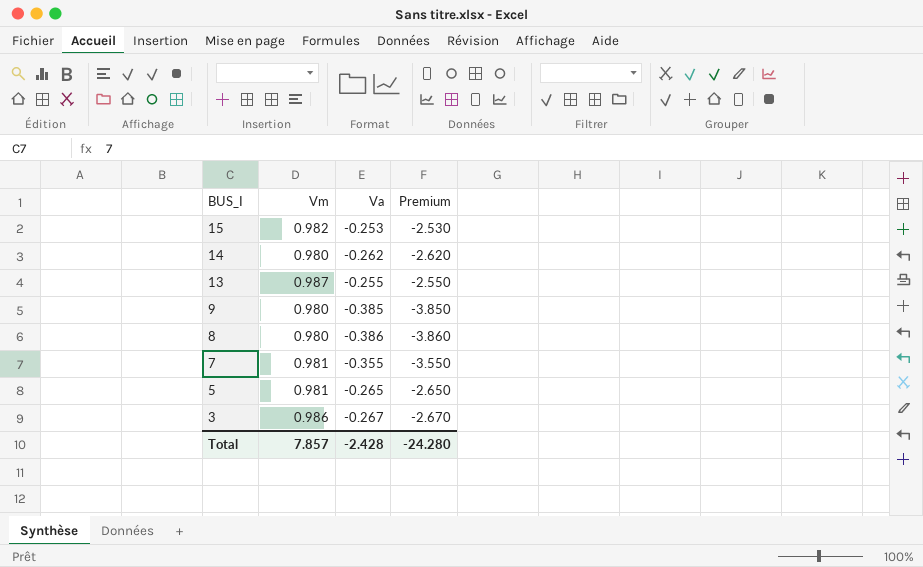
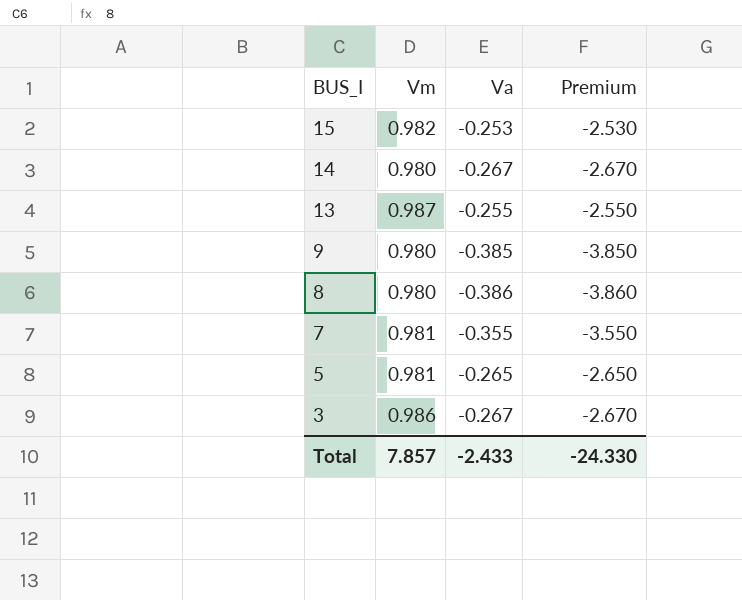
14 | Va: -0.262 -> -0.267
14 | Premium: -2.620 -> -2.670
Total | Va: -2.428 -> -2.433
Total | Premium: -24.280 -> -24.330

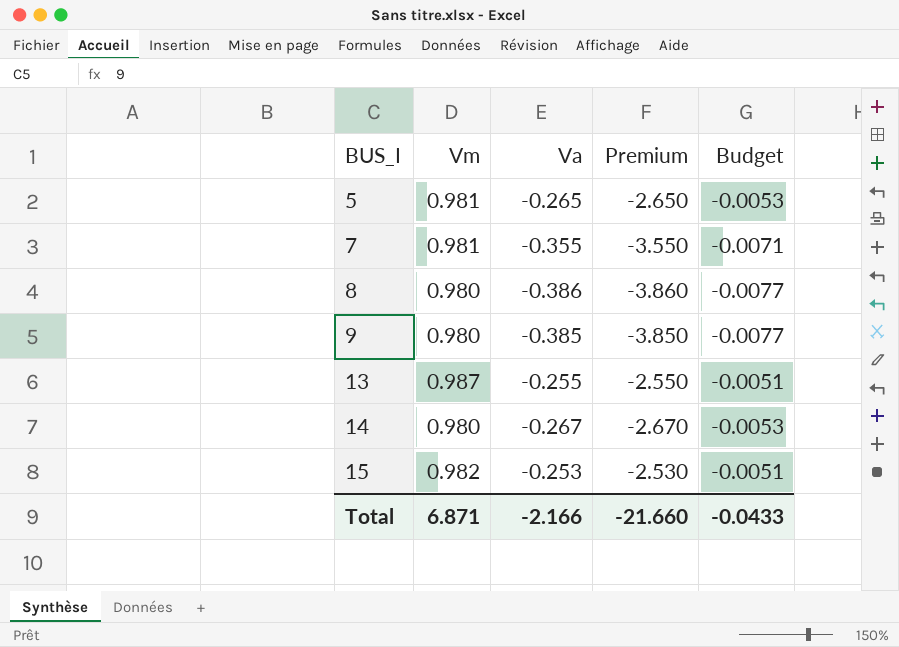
row order: BUS_I descending -> BUS_I ascending
column Budget | formula: none -> [Va] * 0.02
row 3: 0.986 | -0.267 | -2.670 -> none
Total | Vm: 7.857 -> 6.871
Total | Va: -2.433 -> -2.166
Total | Premium: -24.330 -> -21.660

